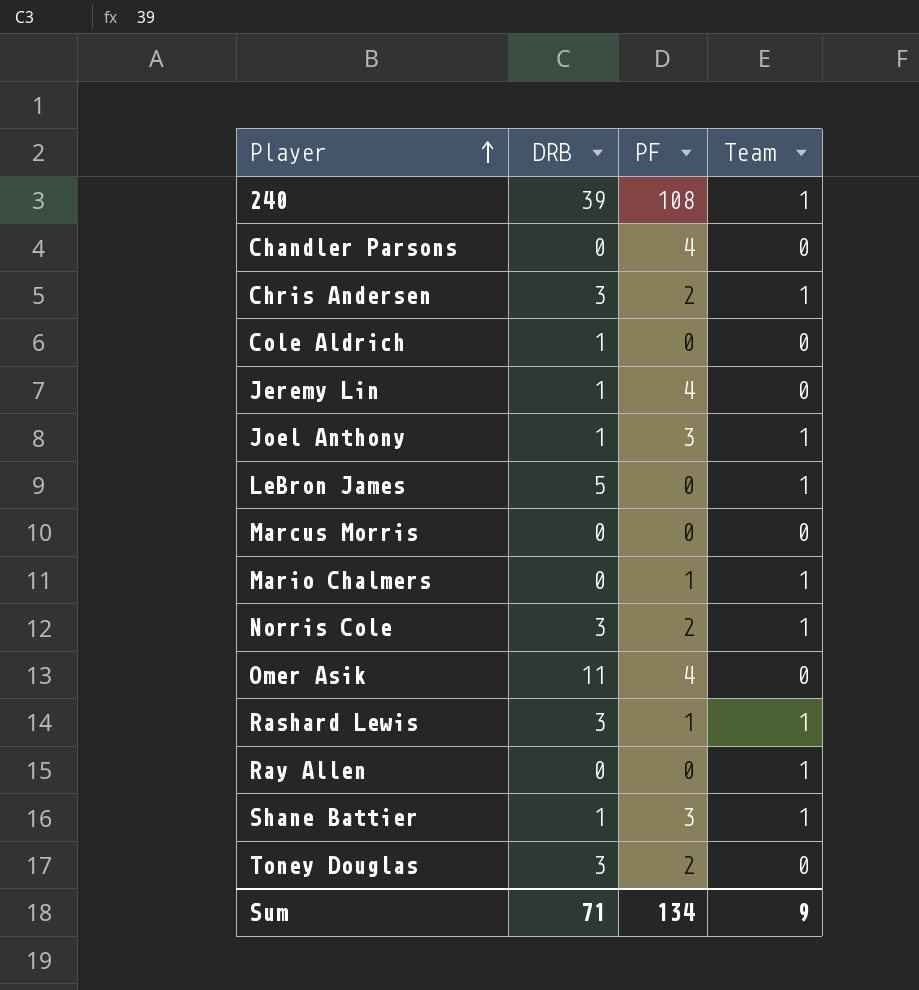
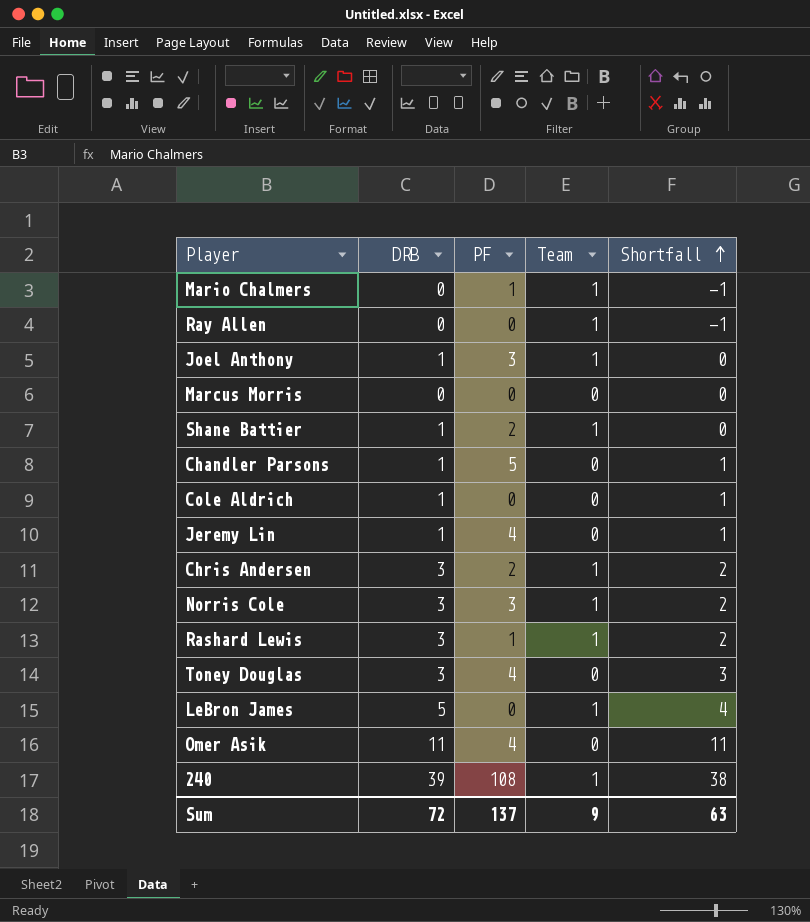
row order: Player ascending -> Shortfall ascending
column Shortfall | formula: none -> [DRB] - [Team]
Shane Battier | PF: 3 -> 2
Chandler Parsons | DRB: 0 -> 1
Chandler Parsons | PF: 4 -> 5
Norris Cole | PF: 2 -> 3
Toney Douglas | PF: 2 -> 4
Sum | DRB: 71 -> 72
Sum | PF: 134 -> 137

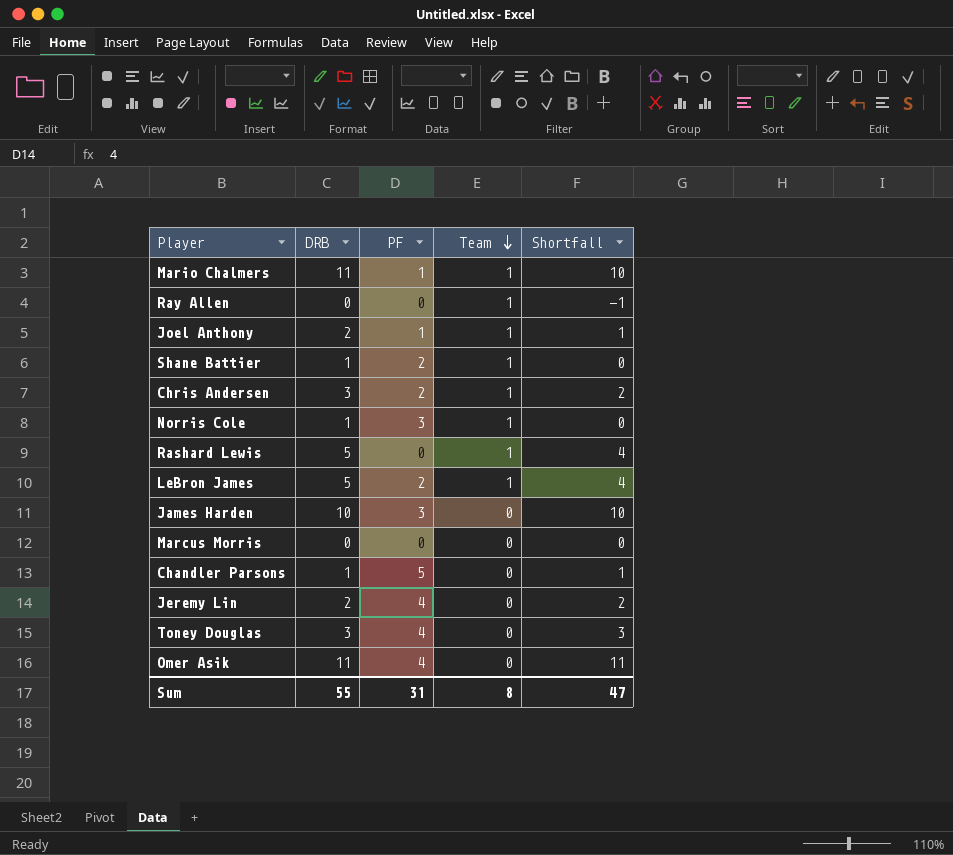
row order: Shortfall ascending -> Team descending
row Cole Aldrich: 1 | 0 | 0 | 1 -> none
row 240: 39 | 108 | 1 | 38 -> none
Mario Chalmers | DRB: 0 -> 11
Mario Chalmers | Shortfall: -1 -> 10
Joel Anthony | DRB: 1 -> 2
Joel Anthony | PF: 3 -> 1
Joel Anthony | Shortfall: 0 -> 1
Norris Cole | DRB: 3 -> 1
Norris Cole | Shortfall: 2 -> 0
Rashard Lewis | DRB: 3 -> 5
Rashard Lewis | PF: 1 -> 0
Rashard Lewis | Shortfall: 2 -> 4
LeBron James | PF: 0 -> 2
row James Harden: none -> 10 | 3 | 0 | 10
Jeremy Lin | DRB: 1 -> 2
Jeremy Lin | Shortfall: 1 -> 2
Sum | DRB: 72 -> 55
Sum | PF: 137 -> 31
Sum | Team: 9 -> 8
Sum | Shortfall: 63 -> 47

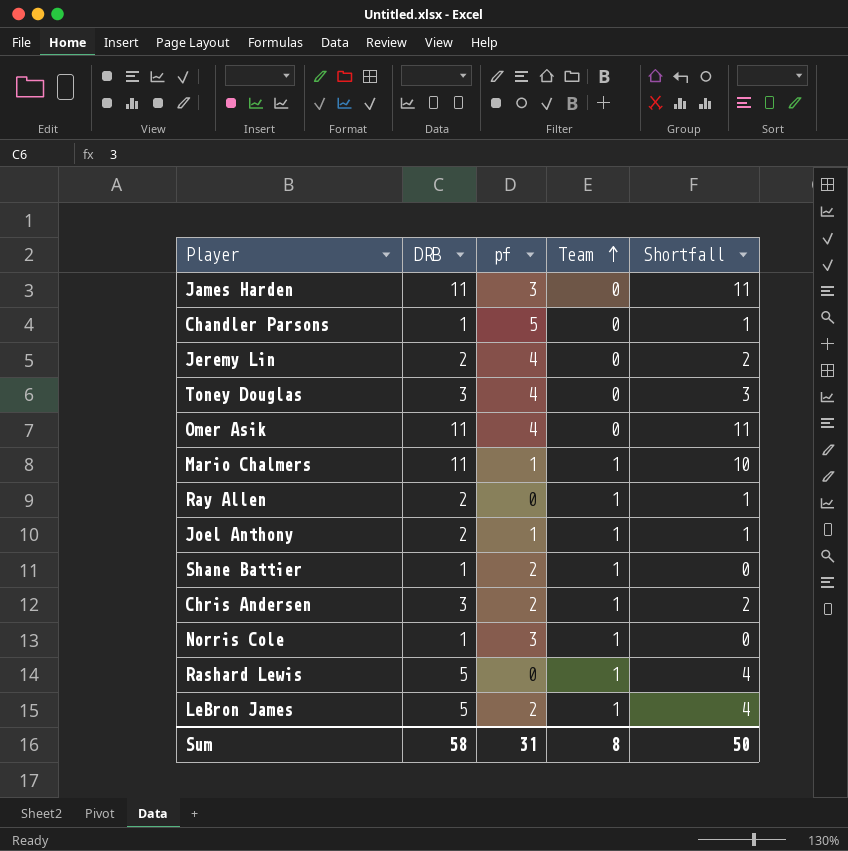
row order: Team descending -> Team ascending
column name: PF -> pf
row Marcus Morris: 0 | 0 | 0 | 0 -> none
James Harden | DRB: 10 -> 11
James Harden | Shortfall: 10 -> 11
Ray Allen | DRB: 0 -> 2
Ray Allen | Shortfall: -1 -> 1
Sum | DRB: 55 -> 58
Sum | Shortfall: 47 -> 50

